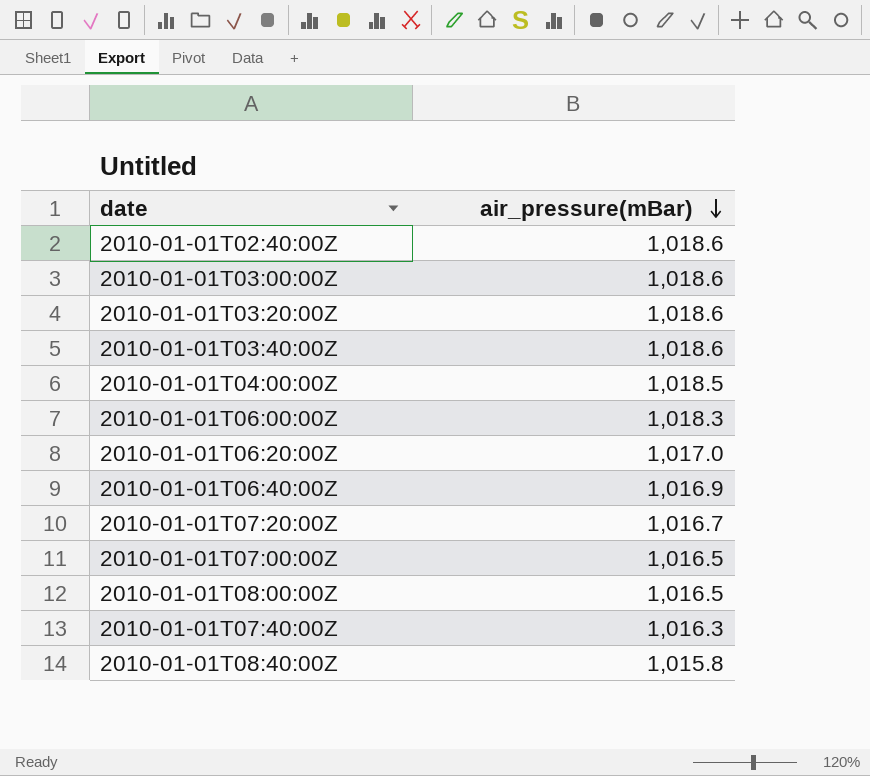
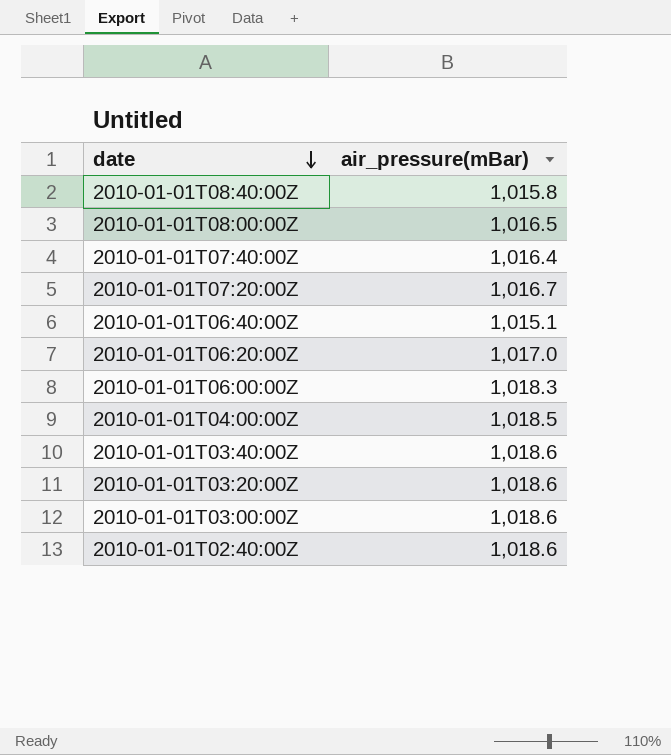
row order: air_pressure(mBar) descending -> date descending
row 2010-01-01T07:00:00Z: 1,016.5 -> none
2010-01-01T07:40:00Z | air_pressure(mBar): 1,016.3 -> 1,016.4
2010-01-01T06:40:00Z | air_pressure(mBar): 1,016.9 -> 1,015.1

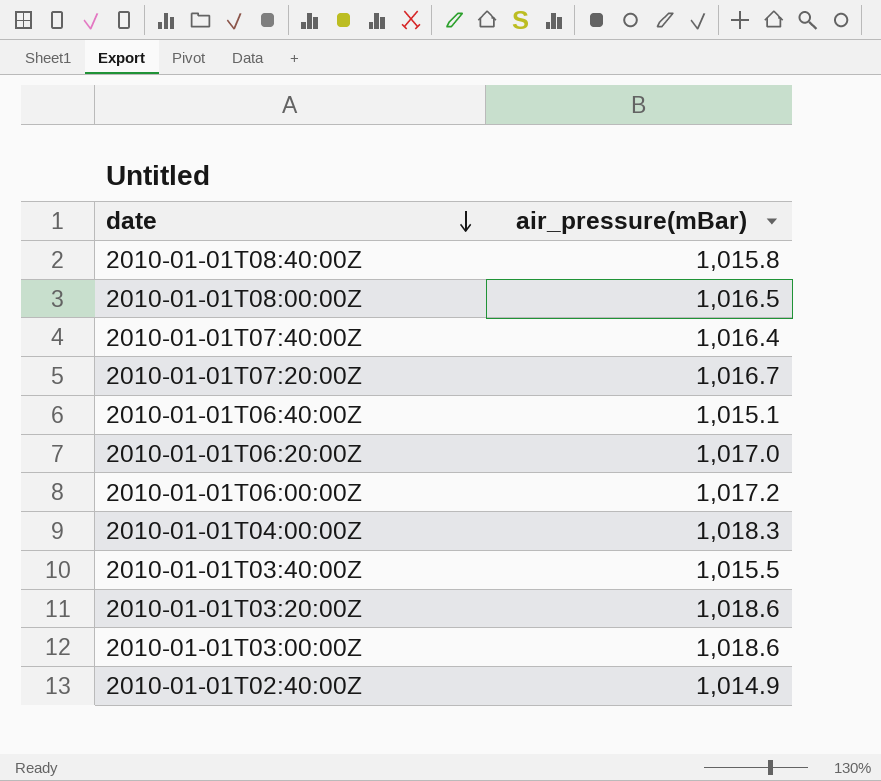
2010-01-01T06:00:00Z | air_pressure(mBar): 1,018.3 -> 1,017.2
2010-01-01T04:00:00Z | air_pressure(mBar): 1,018.5 -> 1,018.3
2010-01-01T03:40:00Z | air_pressure(mBar): 1,018.6 -> 1,015.5
2010-01-01T02:40:00Z | air_pressure(mBar): 1,018.6 -> 1,014.9

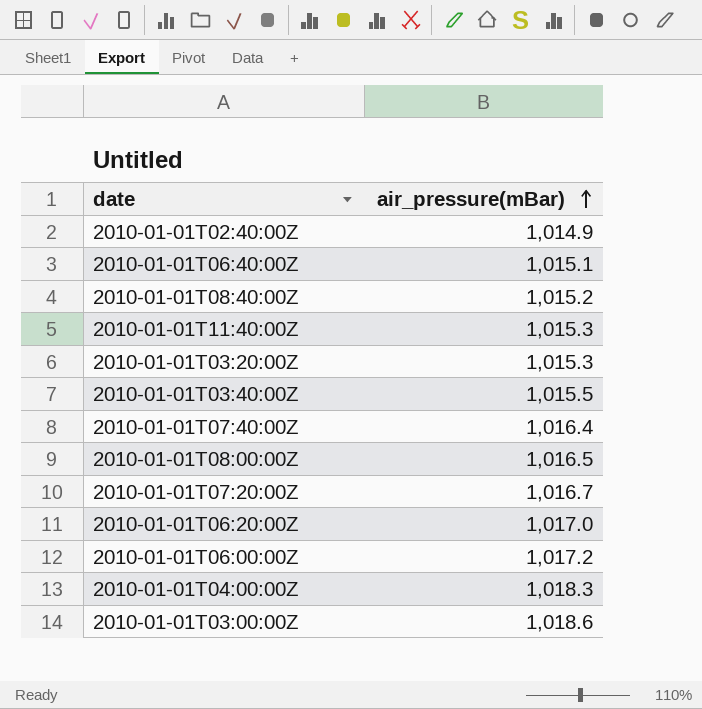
row order: date descending -> air_pressure(mBar) ascending
2010-01-01T08:40:00Z | air_pressure(mBar): 1,015.8 -> 1,015.2
row 2010-01-01T11:40:00Z: none -> 1,015.3
2010-01-01T03:20:00Z | air_pressure(mBar): 1,018.6 -> 1,015.3

